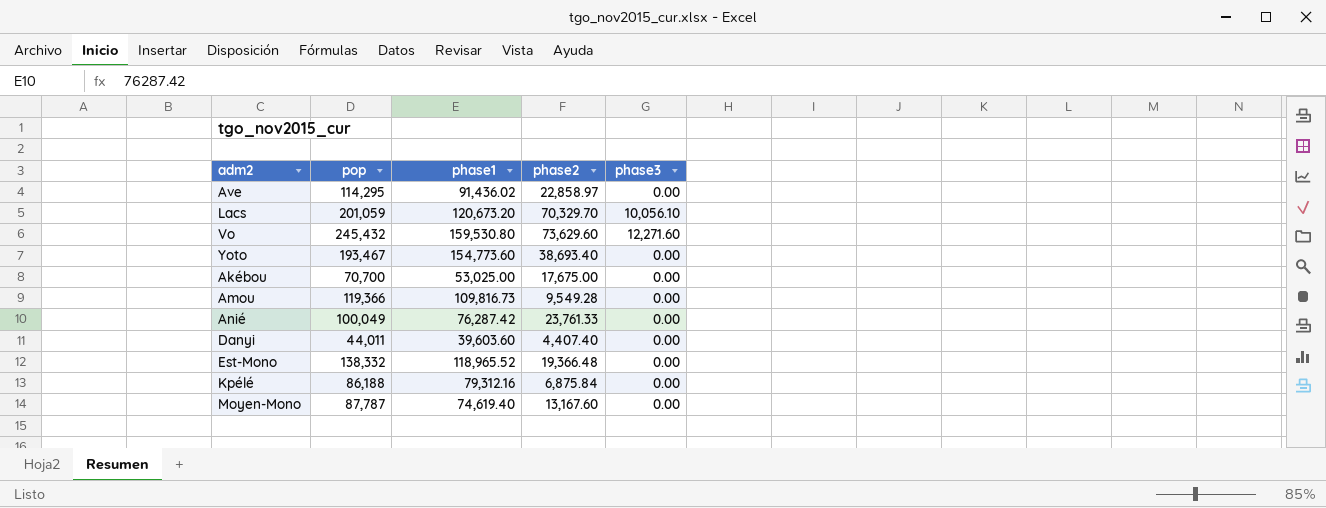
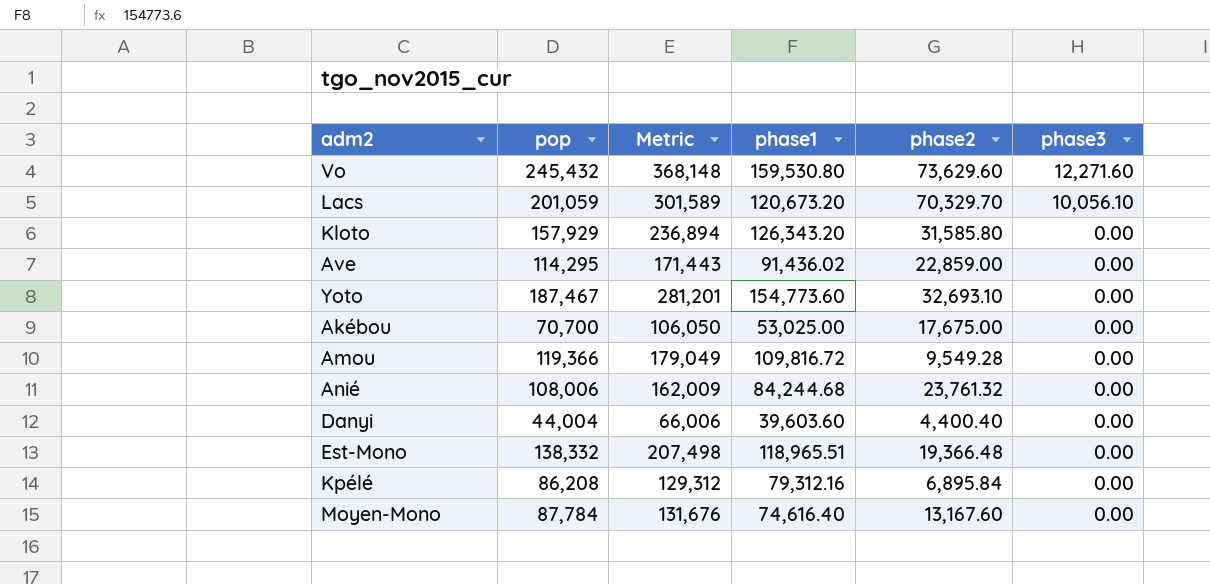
row order: none -> phase3 descending
column Metric | formula: none -> [pop] * 1.5
row Kloto: none -> 157,929 | 236,894 | 126,343.20 | 31,585.80 | 0.00
Ave | phase2: 22,858.97 -> 22,859.00
Yoto | pop: 193,467 -> 187,467
Yoto | phase2: 38,693.40 -> 32,693.10
Amou | phase1: 109,816.73 -> 109,816.72
Anié | pop: 100,049 -> 108,006
Anié | phase1: 76,287.42 -> 84,244.68
Anié | phase2: 23,761.33 -> 23,761.32
Danyi | pop: 44,011 -> 44,004
Danyi | phase2: 4,407.40 -> 4,400.40
Est-Mono | phase1: 118,965.52 -> 118,965.51
Kpélé | pop: 86,188 -> 86,208
Kpélé | phase2: 6,875.84 -> 6,895.84
Moyen-Mono | pop: 87,787 -> 87,784
Moyen-Mono | phase1: 74,619.40 -> 74,616.40

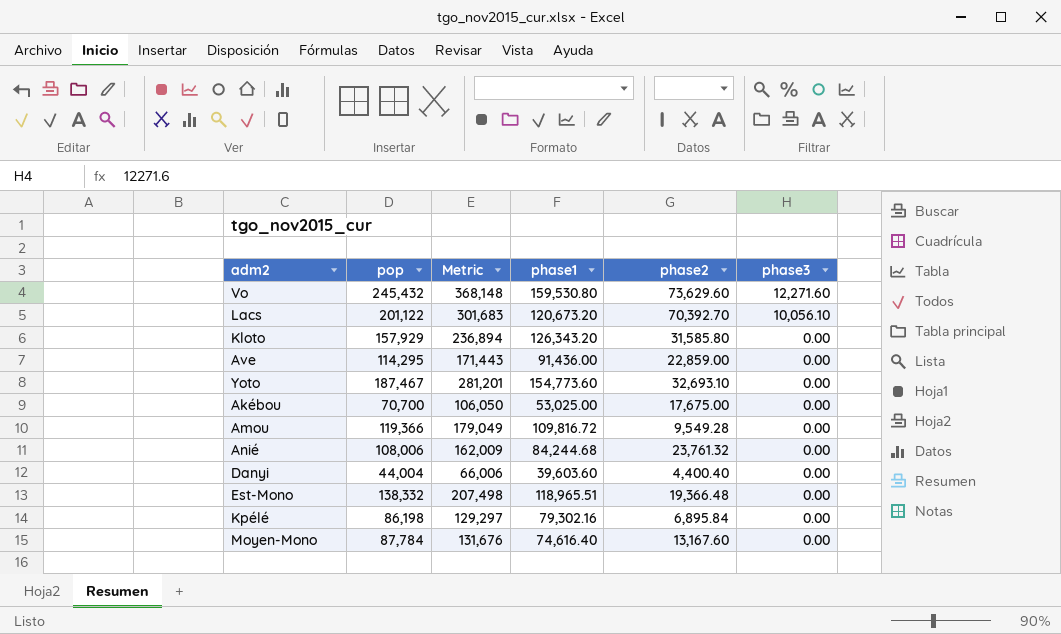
Lacs | pop: 201,059 -> 201,122
Lacs | Metric: 301,589 -> 301,683
Lacs | phase2: 70,329.70 -> 70,392.70
Ave | phase1: 91,436.02 -> 91,436.00
Kpélé | pop: 86,208 -> 86,198
Kpélé | Metric: 129,312 -> 129,297
Kpélé | phase1: 79,312.16 -> 79,302.16

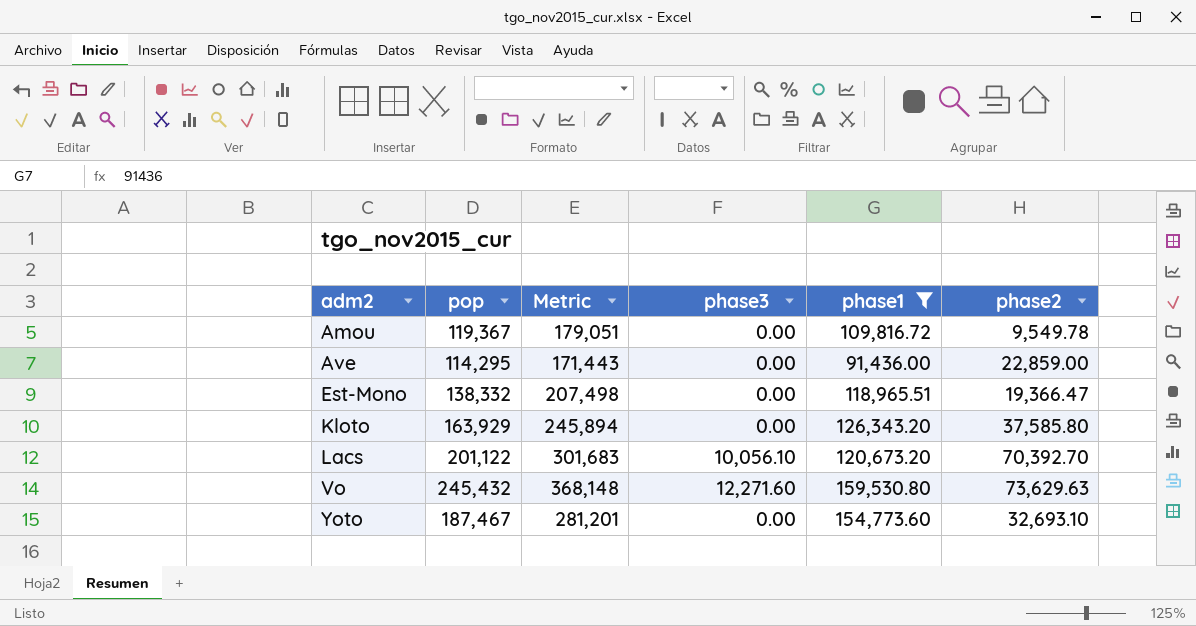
filter: none -> phase1 >= 91,436.00
row order: phase3 descending -> adm2 ascending
column phase3 | position: 6 -> 4
Amou | pop: 119,366 -> 119,367
Amou | Metric: 179,049 -> 179,051
Amou | phase2: 9,549.28 -> 9,549.78
Est-Mono | phase2: 19,366.48 -> 19,366.47
Kloto | pop: 157,929 -> 163,929
Kloto | Metric: 236,894 -> 245,894
Kloto | phase2: 31,585.80 -> 37,585.80
Vo | phase2: 73,629.60 -> 73,629.63

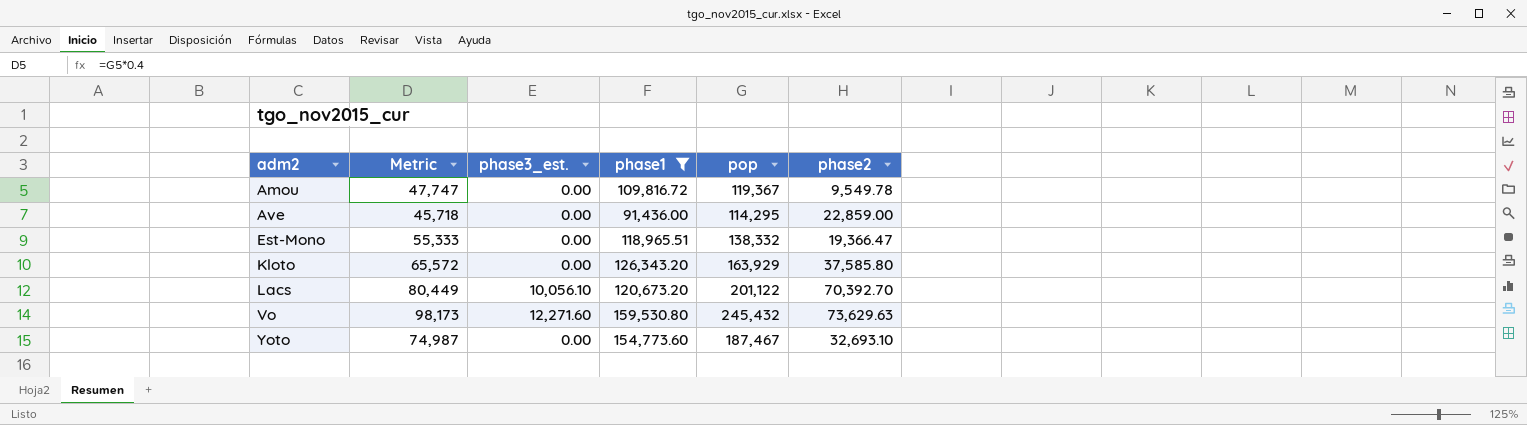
column Metric | formula: [pop] * 1.5 -> [pop] * 0.4
column name: phase3 -> phase3_est.
column pop | position: 2 -> 5

